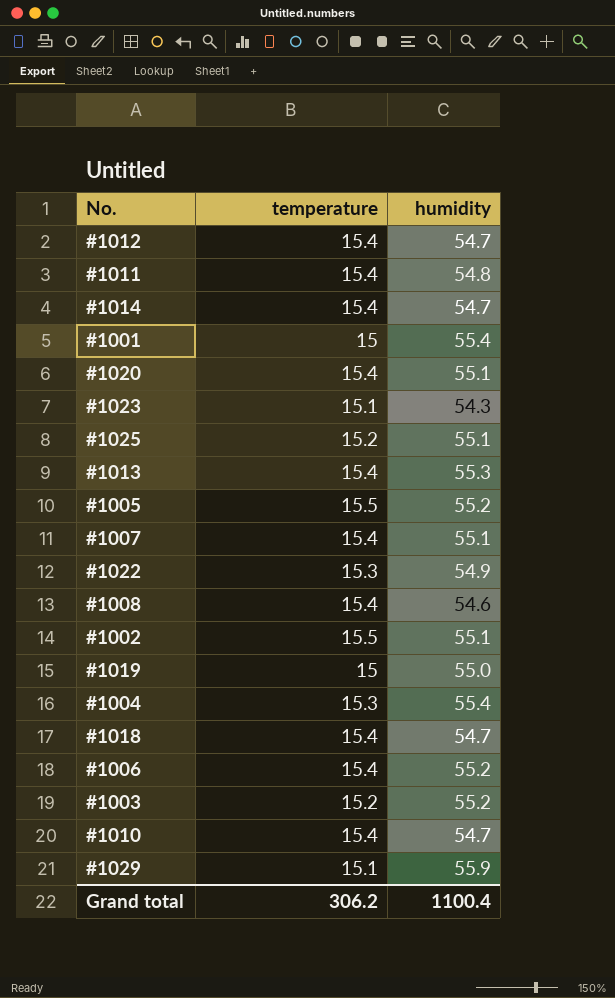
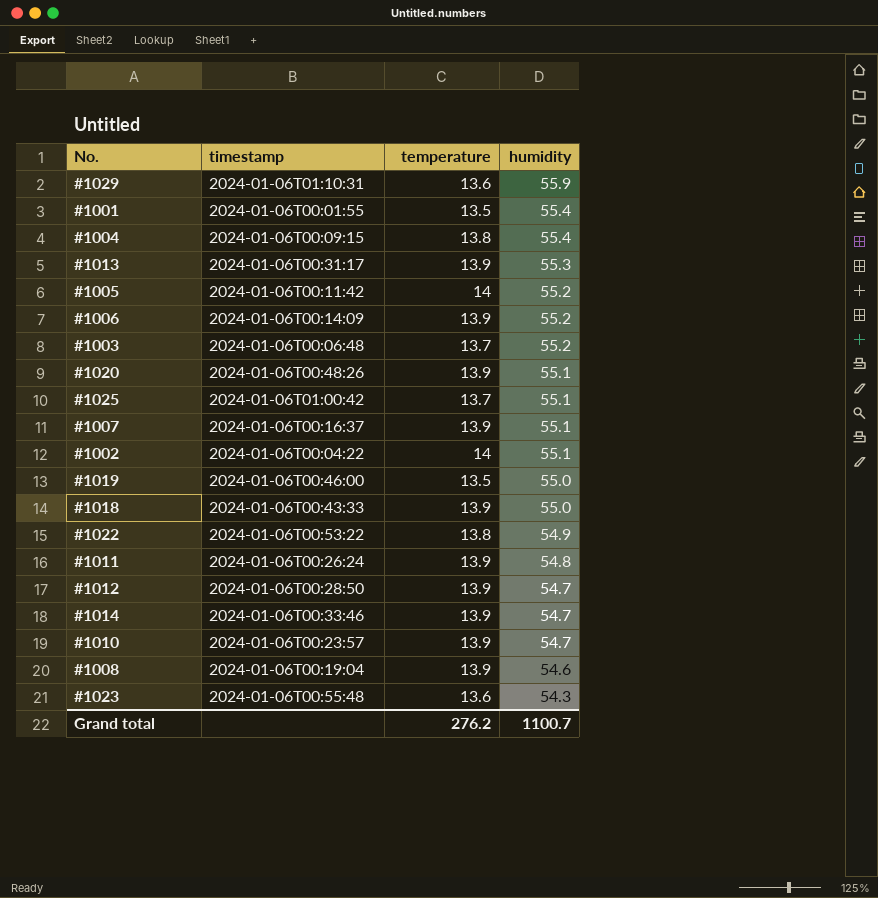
row order: none -> humidity descending
column timestamp | position: none -> 2
#1029 | temperature: 15.1 -> 13.6
#1001 | temperature: 15 -> 13.5
#1004 | temperature: 15.3 -> 13.8
#1013 | temperature: 15.4 -> 13.9
#1005 | temperature: 15.5 -> 14
#1006 | temperature: 15.4 -> 13.9
#1003 | temperature: 15.2 -> 13.7
#1020 | temperature: 15.4 -> 13.9
#1025 | temperature: 15.2 -> 13.7
#1007 | temperature: 15.4 -> 13.9
#1002 | temperature: 15.5 -> 14
#1019 | temperature: 15 -> 13.5
#1018 | temperature: 15.4 -> 13.9
#1018 | humidity: 54.7 -> 55.0
#1022 | temperature: 15.3 -> 13.8
#1011 | temperature: 15.4 -> 13.9
#1012 | temperature: 15.4 -> 13.9
#1014 | temperature: 15.4 -> 13.9
#1010 | temperature: 15.4 -> 13.9
#1008 | temperature: 15.4 -> 13.9
#1023 | temperature: 15.1 -> 13.6
Grand total | temperature: 306.2 -> 276.2
Grand total | humidity: 1100.4 -> 1100.7

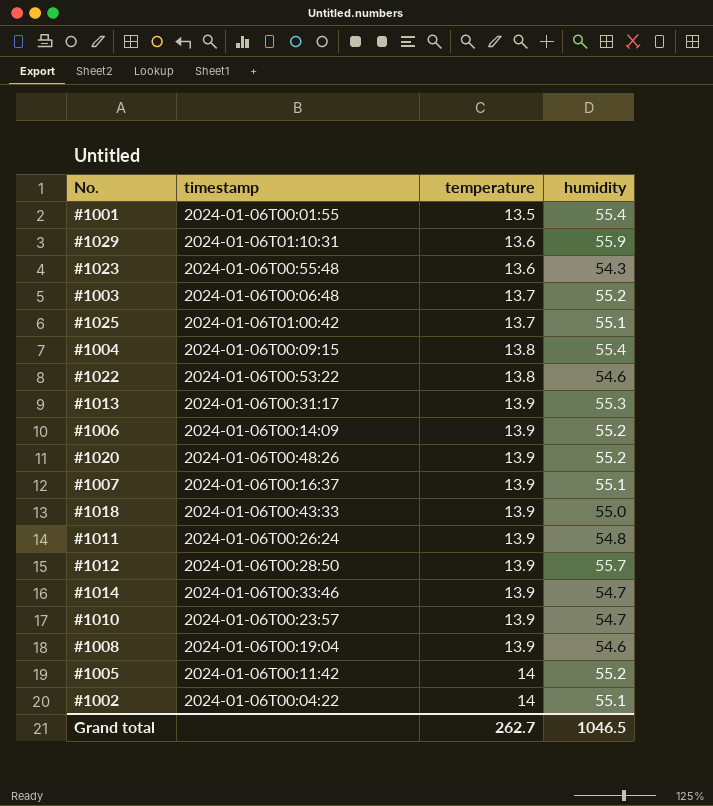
row order: humidity descending -> temperature ascending
row #1019: 2024-01-06T00:46:00 | 13.5 | 55.0 -> none
#1022 | humidity: 54.9 -> 54.6
#1020 | humidity: 55.1 -> 55.2
#1012 | humidity: 54.7 -> 55.7
Grand total | temperature: 276.2 -> 262.7
Grand total | humidity: 1100.7 -> 1046.5

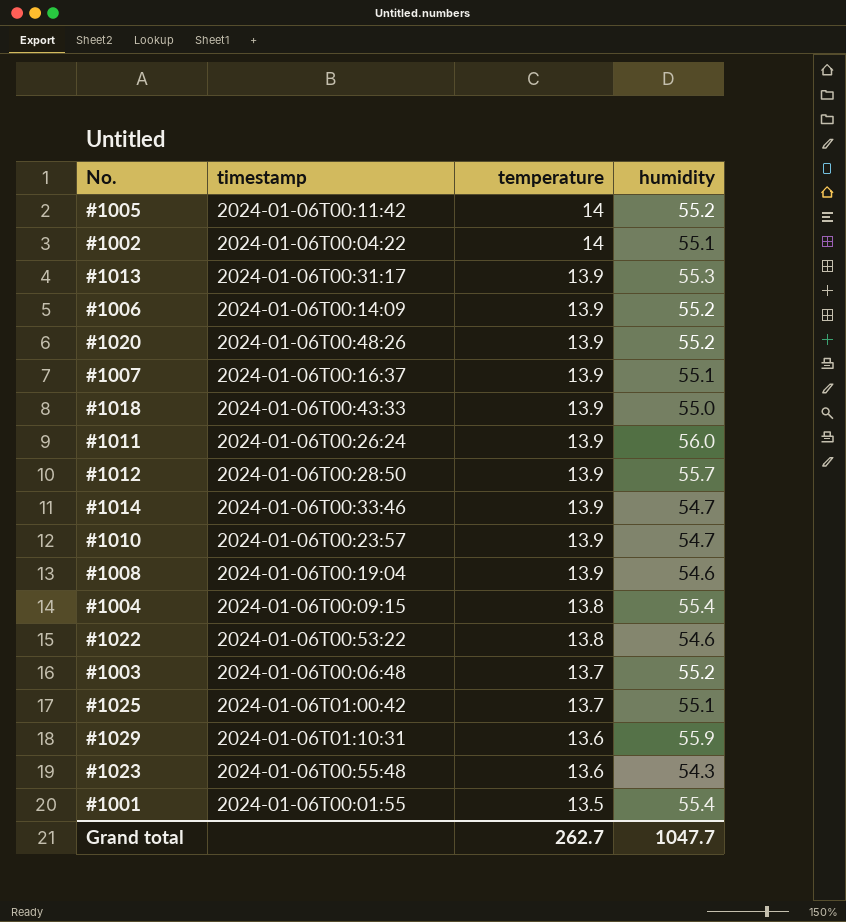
row order: temperature ascending -> temperature descending
#1011 | humidity: 54.8 -> 56.0
Grand total | humidity: 1046.5 -> 1047.7

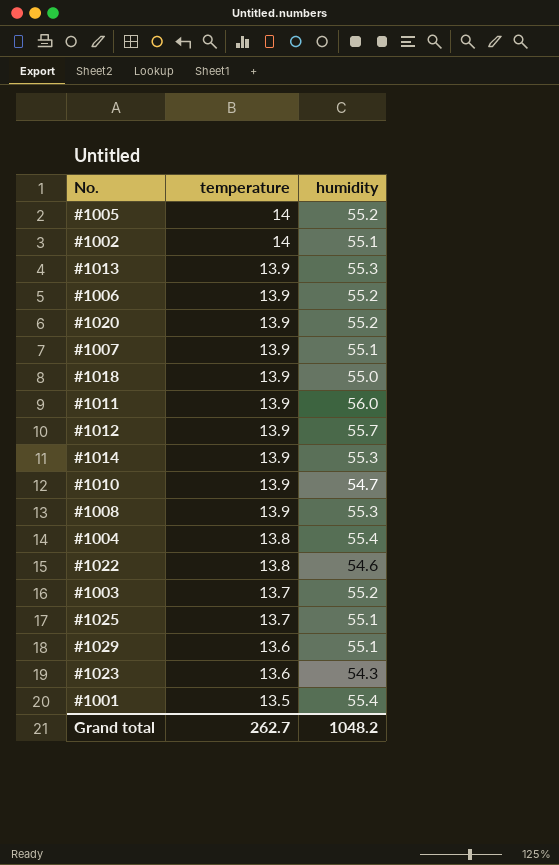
column timestamp | position: 2 -> none
#1014 | humidity: 54.7 -> 55.3
#1008 | humidity: 54.6 -> 55.3
#1029 | humidity: 55.9 -> 55.1
Grand total | humidity: 1047.7 -> 1048.2

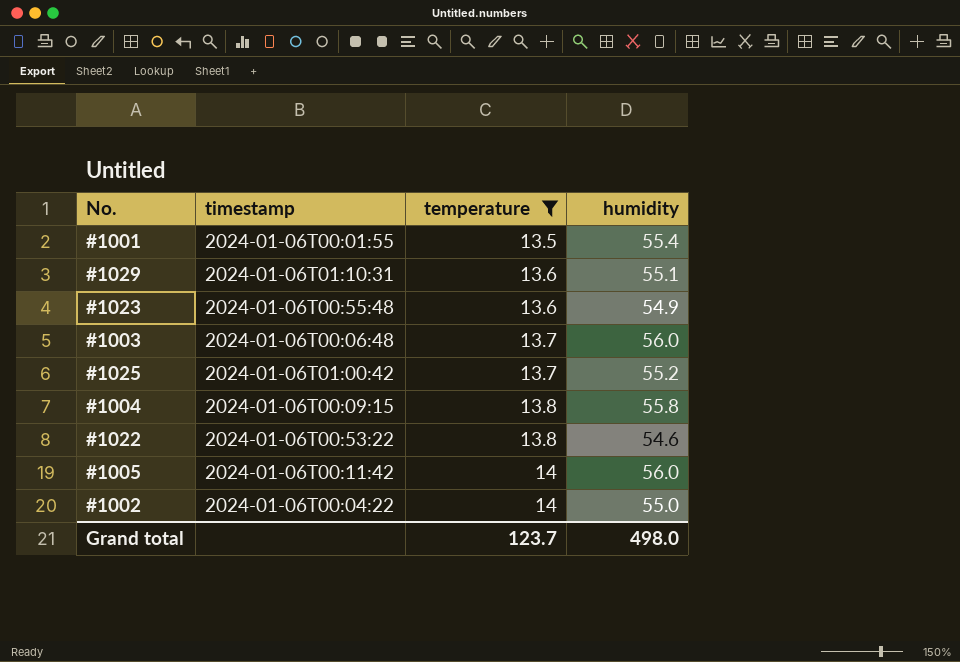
filter: none -> temperature != 13.9
row order: temperature descending -> temperature ascending
column timestamp | position: none -> 2
#1023 | humidity: 54.3 -> 54.9
#1003 | humidity: 55.2 -> 56.0
#1025 | humidity: 55.1 -> 55.2
#1004 | humidity: 55.4 -> 55.8
#1005 | humidity: 55.2 -> 56.0
#1002 | humidity: 55.1 -> 55.0
Grand total | temperature: 262.7 -> 123.7
Grand total | humidity: 1048.2 -> 498.0

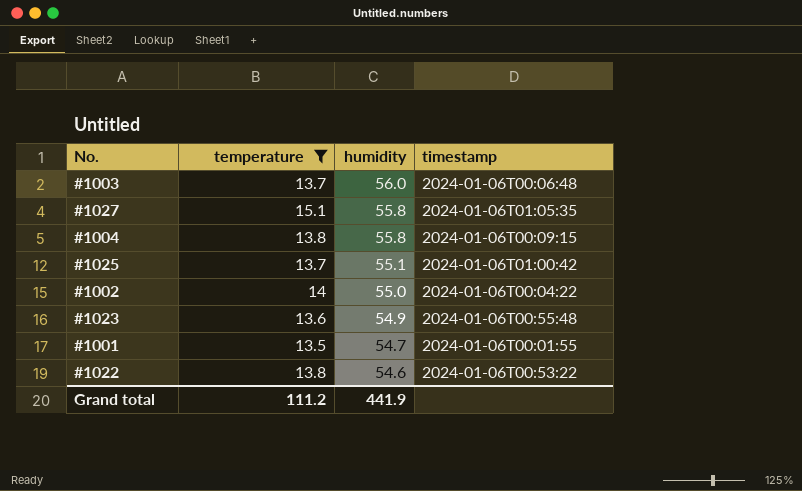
row order: temperature ascending -> humidity descending
column timestamp | position: 2 -> 4
row #1029: 2024-01-06T01:10:31 | 13.6 | 55.1 -> none
row #1005: 2024-01-06T00:11:42 | 14 | 56.0 -> none
row #1027: none -> 15.1 | 55.8 | 2024-01-06T01:05:35
#1025 | humidity: 55.2 -> 55.1
#1001 | humidity: 55.4 -> 54.7
Grand total | temperature: 123.7 -> 111.2
Grand total | humidity: 498.0 -> 441.9

